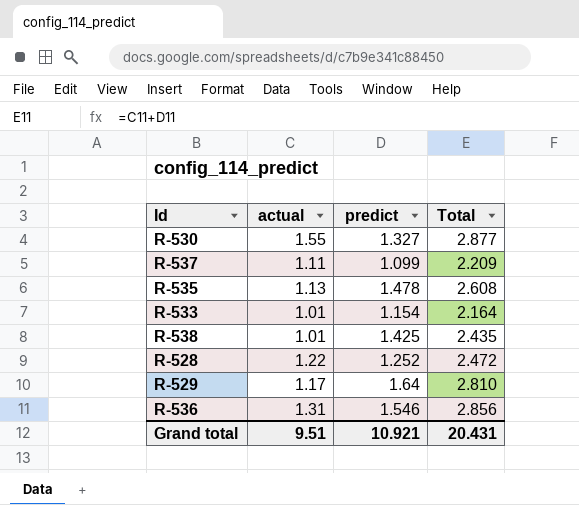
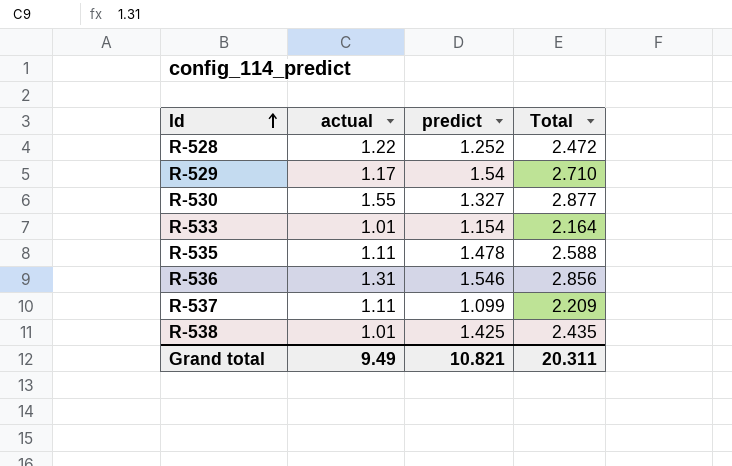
row order: none -> Id ascending
R-529 | predict: 1.64 -> 1.54
R-529 | Total: 2.810 -> 2.710
R-535 | actual: 1.13 -> 1.11
R-535 | Total: 2.608 -> 2.588
Grand total | actual: 9.51 -> 9.49
Grand total | predict: 10.921 -> 10.821
Grand total | Total: 20.431 -> 20.311

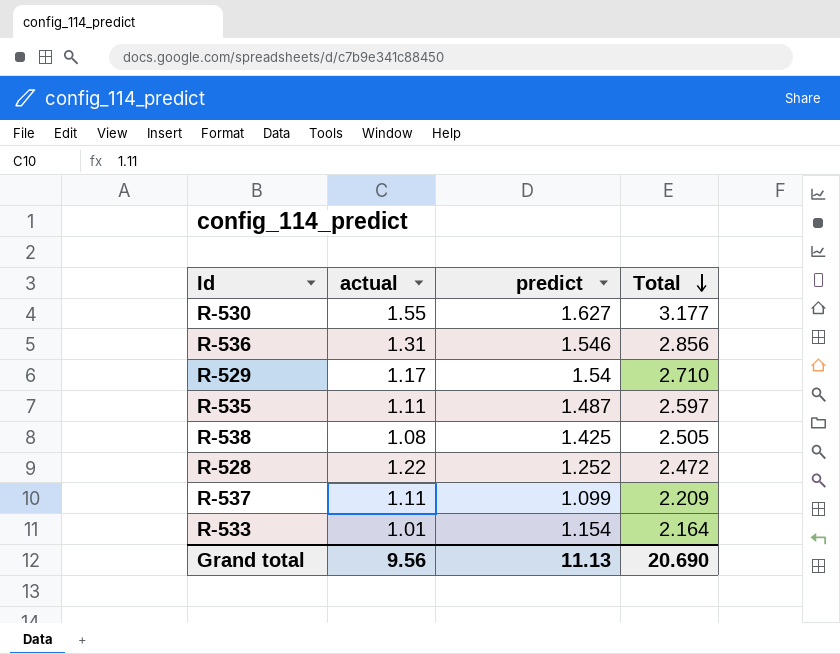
row order: Id ascending -> Total descending
R-530 | predict: 1.327 -> 1.627
R-530 | Total: 2.877 -> 3.177
R-535 | predict: 1.478 -> 1.487
R-535 | Total: 2.588 -> 2.597
R-538 | actual: 1.01 -> 1.08
R-538 | Total: 2.435 -> 2.505
Grand total | actual: 9.49 -> 9.56
Grand total | predict: 10.821 -> 11.13
Grand total | Total: 20.311 -> 20.690

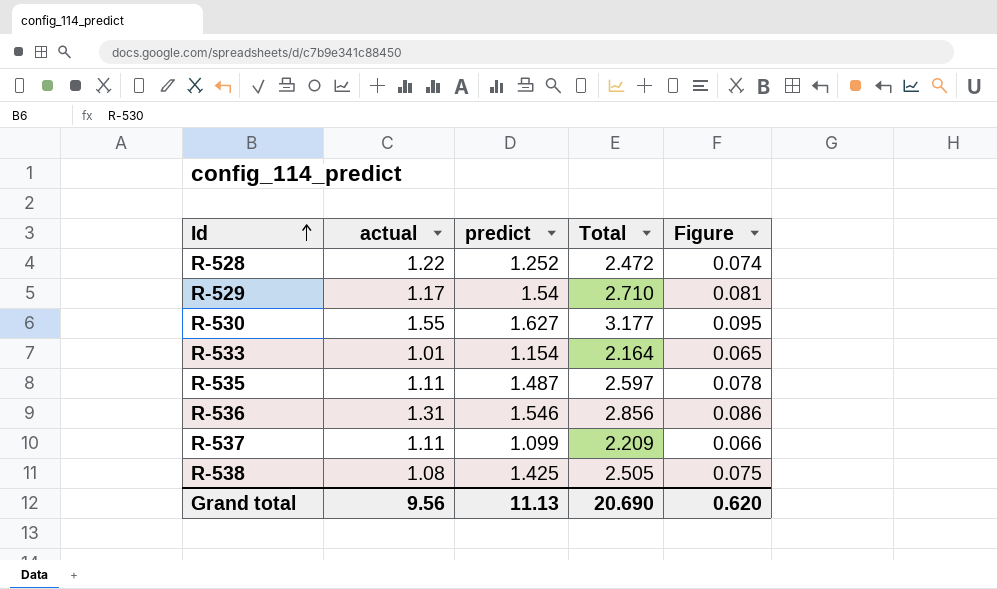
row order: Total descending -> Id ascending
column Figure | formula: none -> [Total] * 0.03

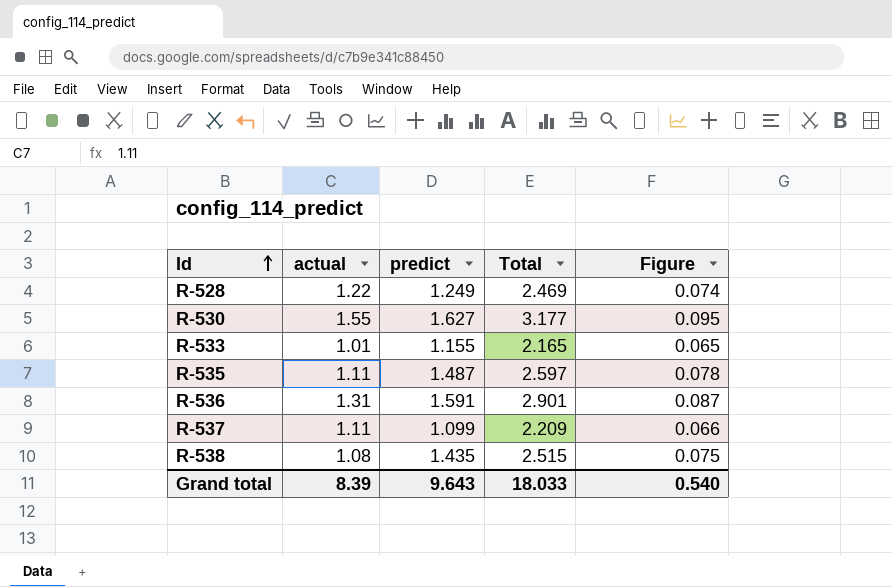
row R-529: 1.17 | 1.54 | 2.710 | 0.081 -> none
R-528 | predict: 1.252 -> 1.249
R-528 | Total: 2.472 -> 2.469
R-533 | predict: 1.154 -> 1.155
R-533 | Total: 2.164 -> 2.165
R-536 | predict: 1.546 -> 1.591
R-536 | Total: 2.856 -> 2.901
R-536 | Figure: 0.086 -> 0.087
R-538 | predict: 1.425 -> 1.435
R-538 | Total: 2.505 -> 2.515
Grand total | actual: 9.56 -> 8.39
Grand total | predict: 11.13 -> 9.643
Grand total | Total: 20.690 -> 18.033
Grand total | Figure: 0.620 -> 0.540

